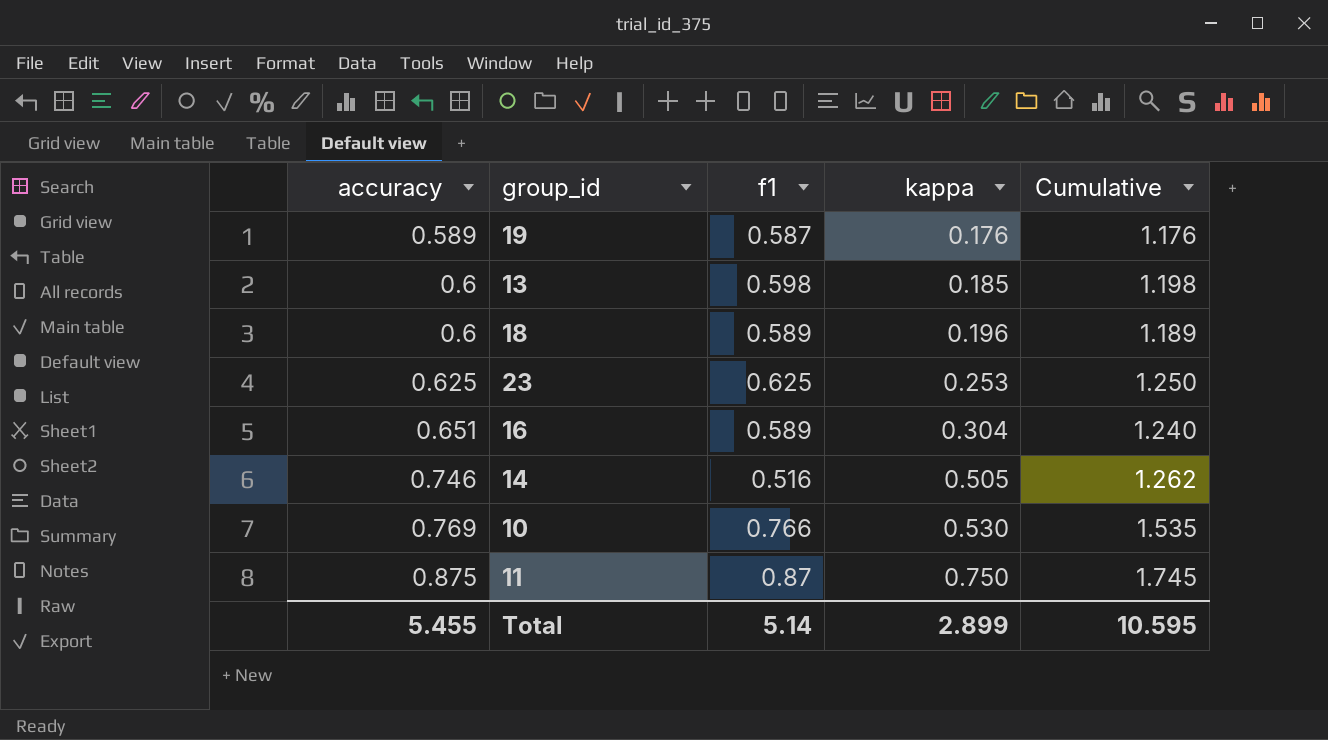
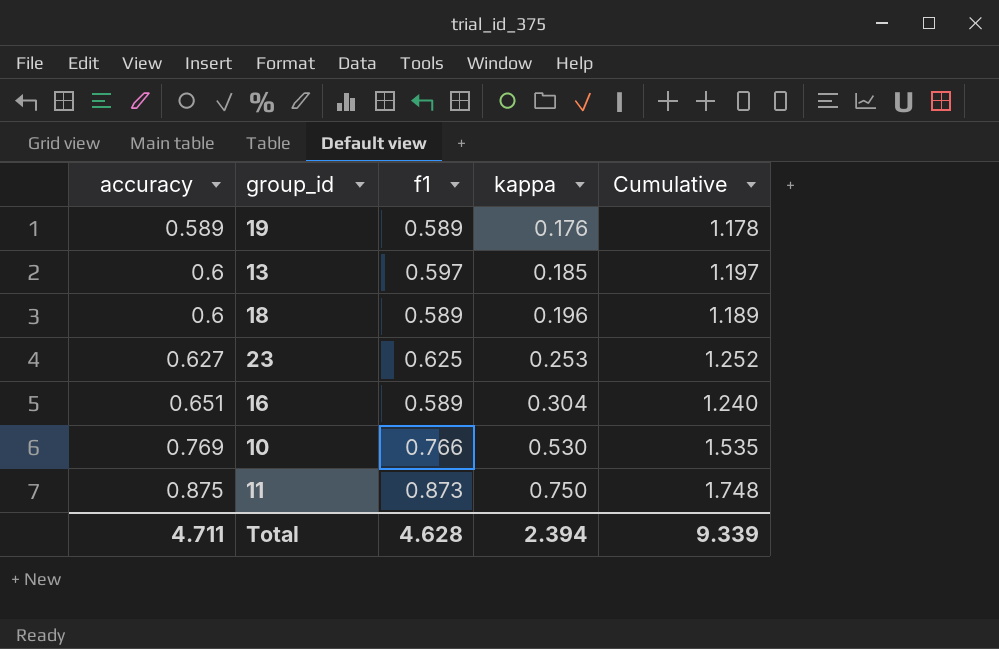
row 14: 0.746 | 0.516 | 0.505 | 1.262 -> none
19 | f1: 0.587 -> 0.589
19 | Cumulative: 1.176 -> 1.178
13 | f1: 0.598 -> 0.597
13 | Cumulative: 1.198 -> 1.197
23 | accuracy: 0.625 -> 0.627
23 | Cumulative: 1.250 -> 1.252
11 | f1: 0.87 -> 0.873
11 | Cumulative: 1.745 -> 1.748
Total | accuracy: 5.455 -> 4.711
Total | f1: 5.14 -> 4.628
Total | kappa: 2.899 -> 2.394
Total | Cumulative: 10.595 -> 9.339

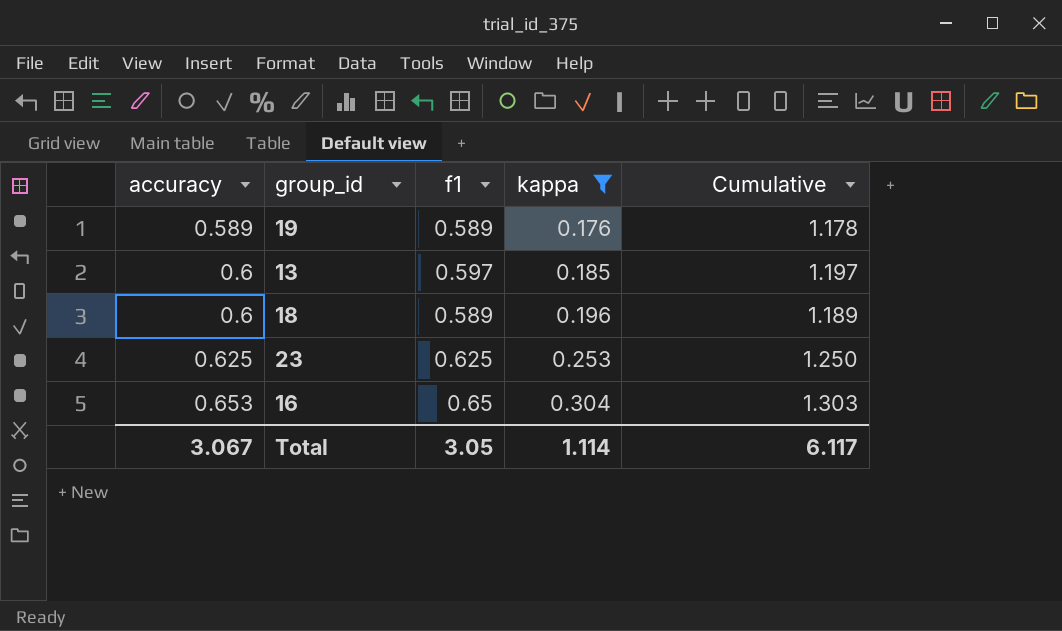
filter: none -> kappa <= 0.304
23 | accuracy: 0.627 -> 0.625
23 | Cumulative: 1.252 -> 1.250
16 | accuracy: 0.651 -> 0.653
16 | f1: 0.589 -> 0.65
16 | Cumulative: 1.240 -> 1.303
Total | accuracy: 4.711 -> 3.067
Total | f1: 4.628 -> 3.05
Total | kappa: 2.394 -> 1.114
Total | Cumulative: 9.339 -> 6.117

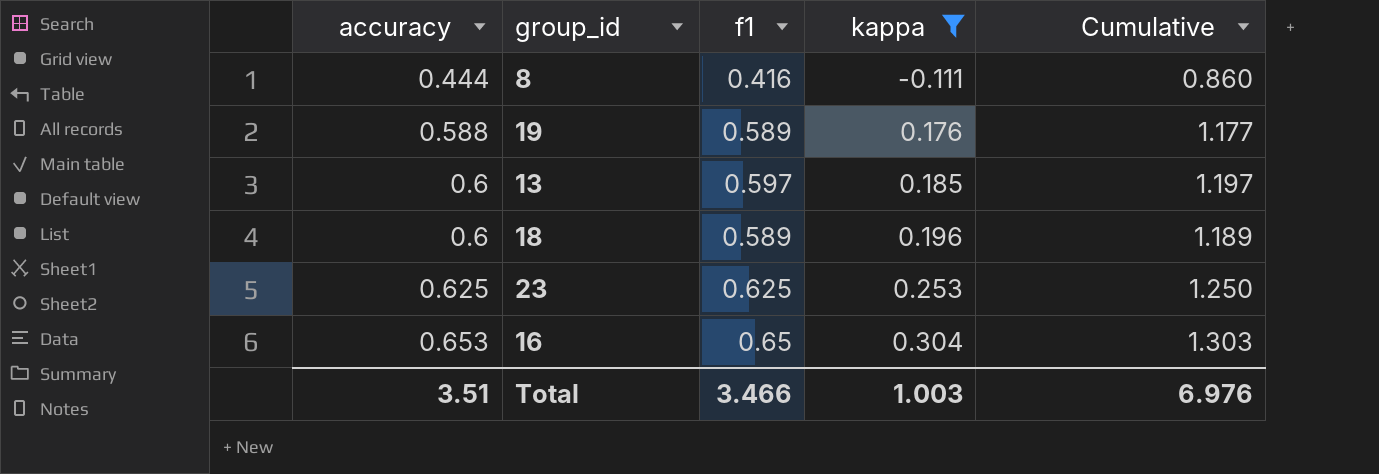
row 8: none -> 0.444 | 0.416 | -0.111 | 0.860
19 | accuracy: 0.589 -> 0.588
19 | Cumulative: 1.178 -> 1.177
Total | accuracy: 3.067 -> 3.51
Total | f1: 3.05 -> 3.466
Total | kappa: 1.114 -> 1.003
Total | Cumulative: 6.117 -> 6.976

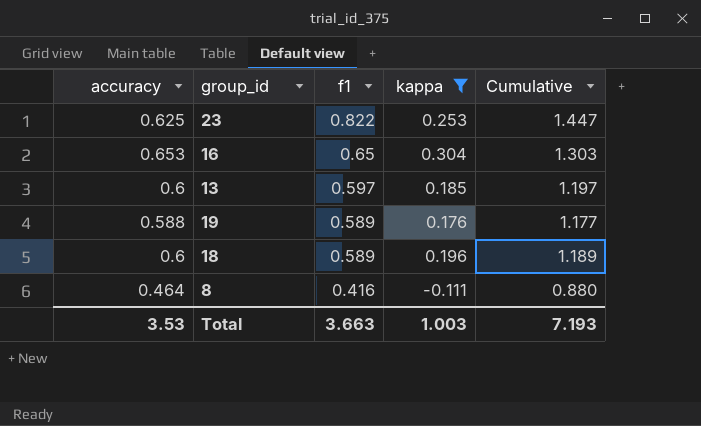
row order: accuracy ascending -> f1 descending
23 | f1: 0.625 -> 0.822
23 | Cumulative: 1.250 -> 1.447
8 | accuracy: 0.444 -> 0.464
8 | Cumulative: 0.860 -> 0.880
Total | accuracy: 3.51 -> 3.53
Total | f1: 3.466 -> 3.663
Total | Cumulative: 6.976 -> 7.193

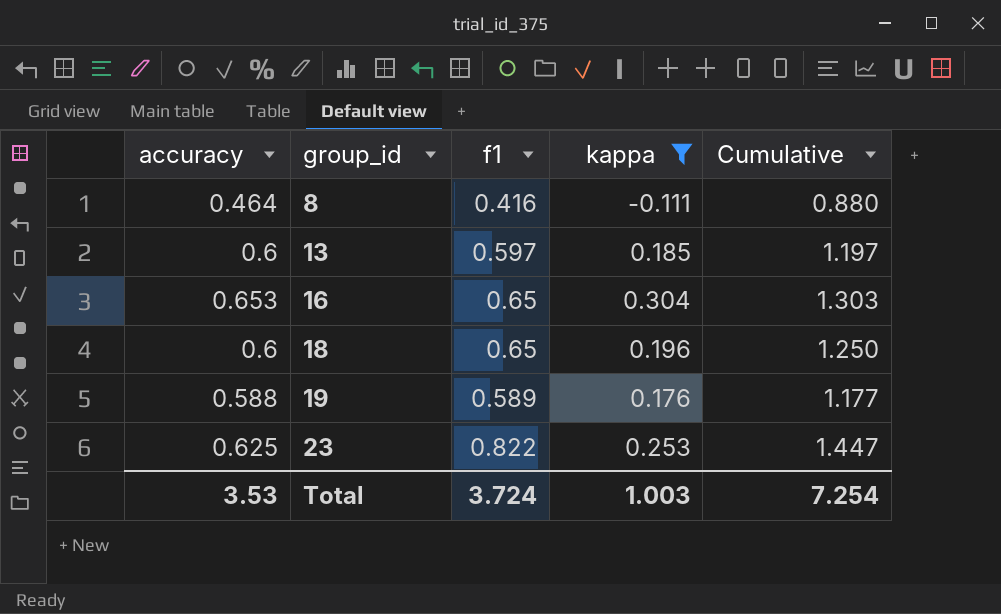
row order: f1 descending -> group_id ascending
18 | f1: 0.589 -> 0.65
18 | Cumulative: 1.189 -> 1.250
Total | f1: 3.663 -> 3.724
Total | Cumulative: 7.193 -> 7.254

